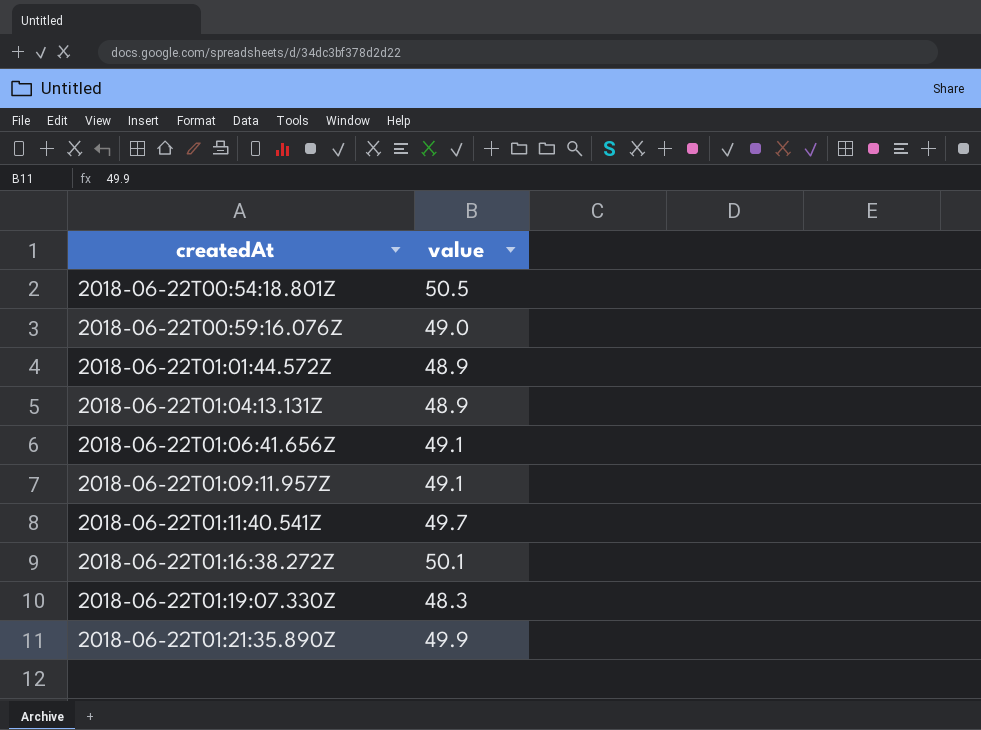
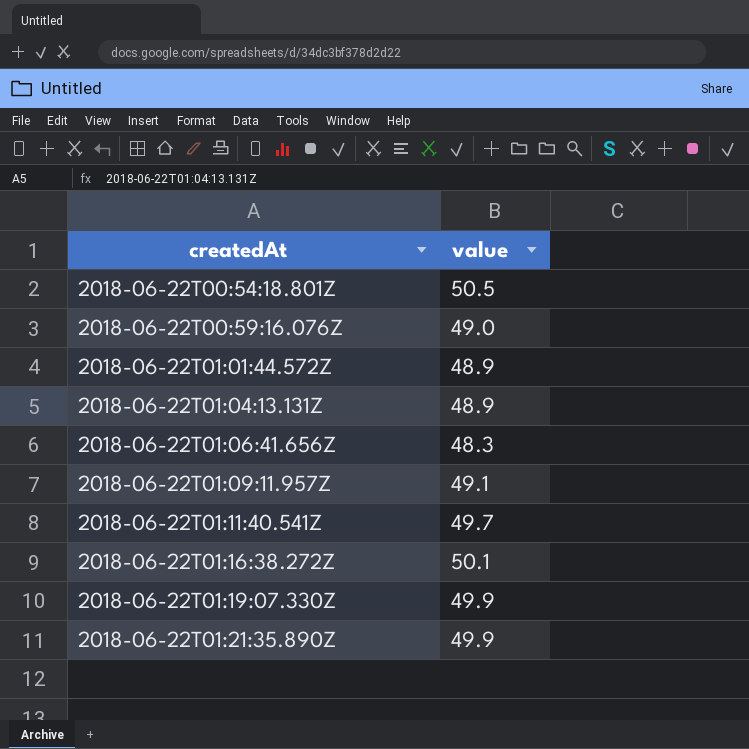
2018-06-22T01:06:41.656Z | value: 49.1 -> 48.3
2018-06-22T01:19:07.330Z | value: 48.3 -> 49.9

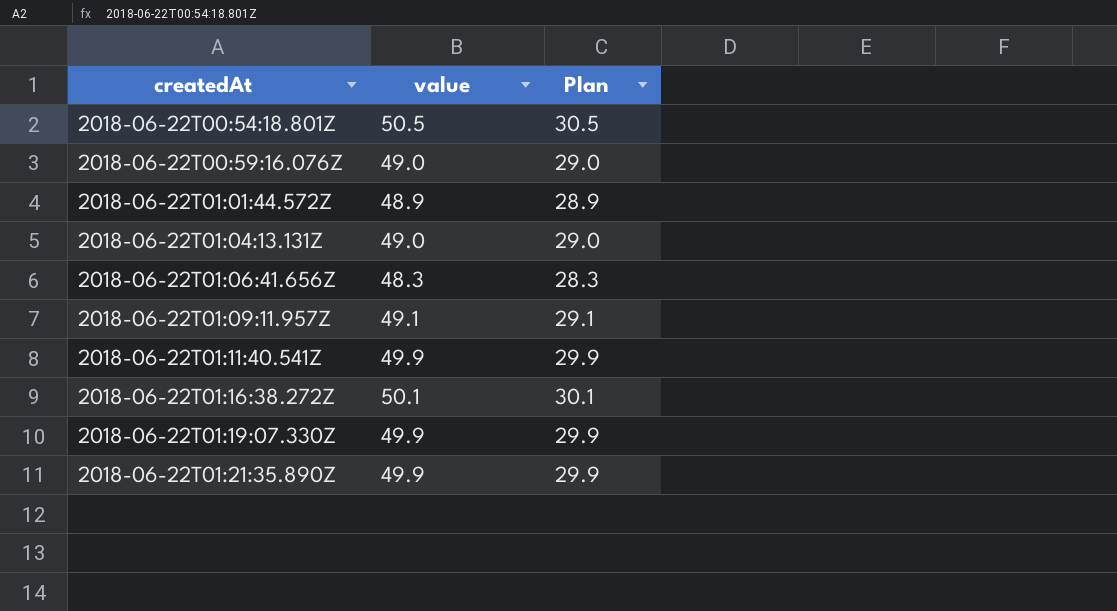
column Plan | formula: none -> [value] - 20
2018-06-22T01:04:13.131Z | value: 48.9 -> 49.0
2018-06-22T01:11:40.541Z | value: 49.7 -> 49.9

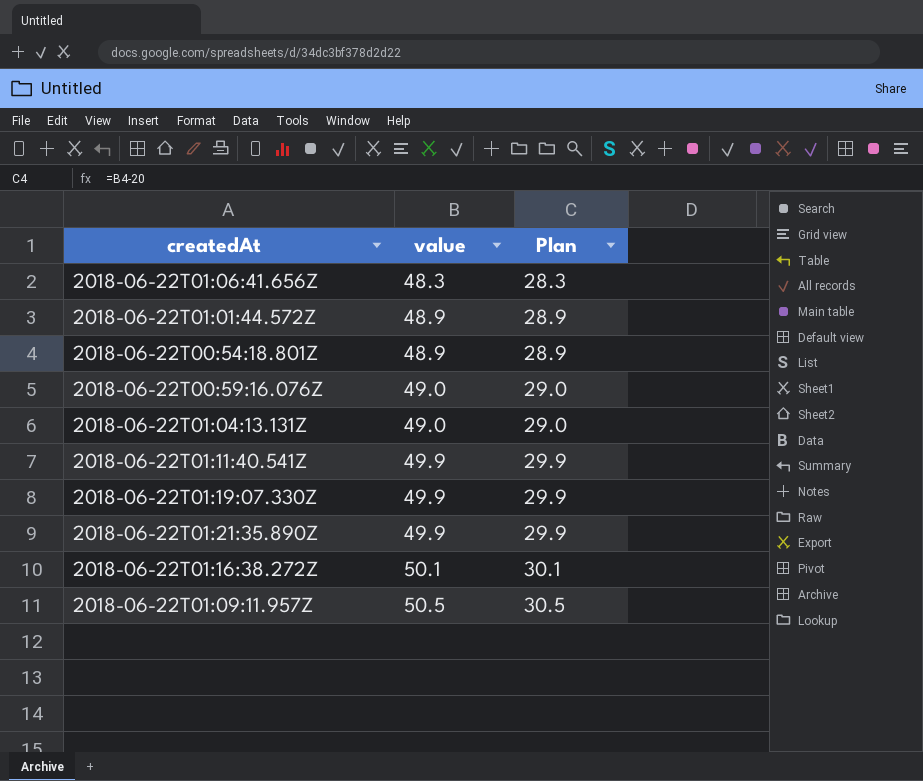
row order: createdAt ascending -> value ascending
2018-06-22T00:54:18.801Z | value: 50.5 -> 48.9
2018-06-22T00:54:18.801Z | Plan: 30.5 -> 28.9
2018-06-22T01:09:11.957Z | value: 49.1 -> 50.5
2018-06-22T01:09:11.957Z | Plan: 29.1 -> 30.5

